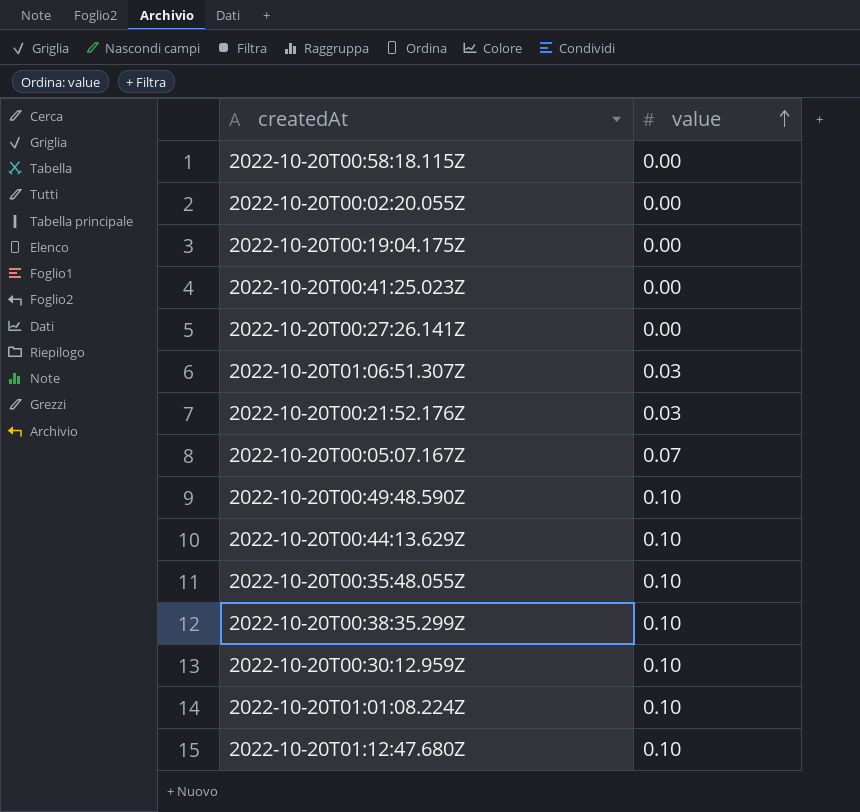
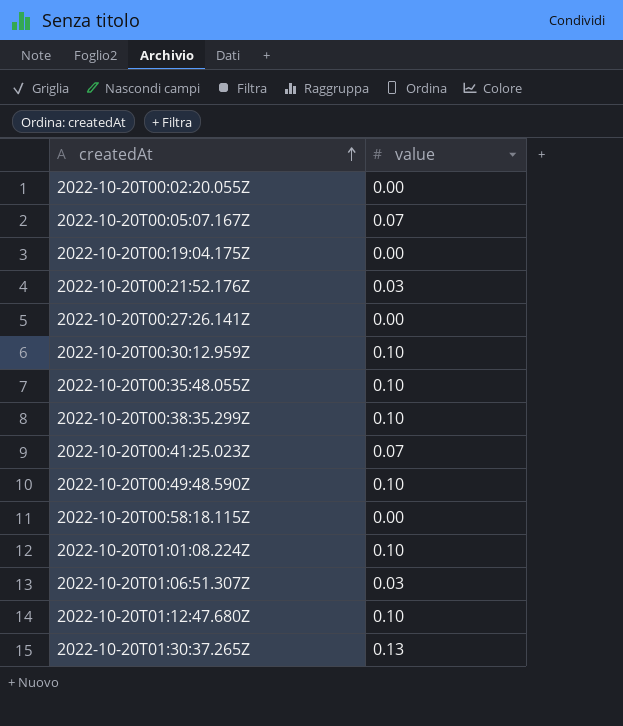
row order: value ascending -> createdAt ascending
row 2022-10-20T00:44:13.629Z: 0.10 -> none
2022-10-20T00:41:25.023Z | value: 0.00 -> 0.07
row 2022-10-20T01:30:37.265Z: none -> 0.13

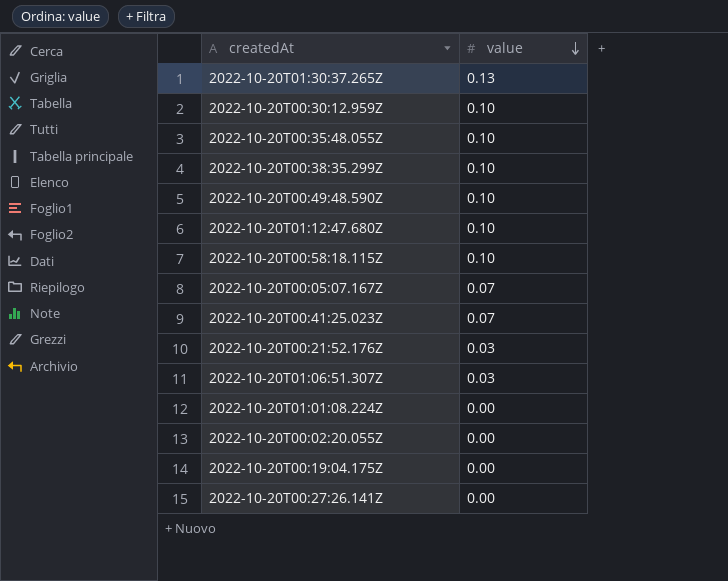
row order: createdAt ascending -> value descending
2022-10-20T00:58:18.115Z | value: 0.00 -> 0.10
2022-10-20T01:01:08.224Z | value: 0.10 -> 0.00

